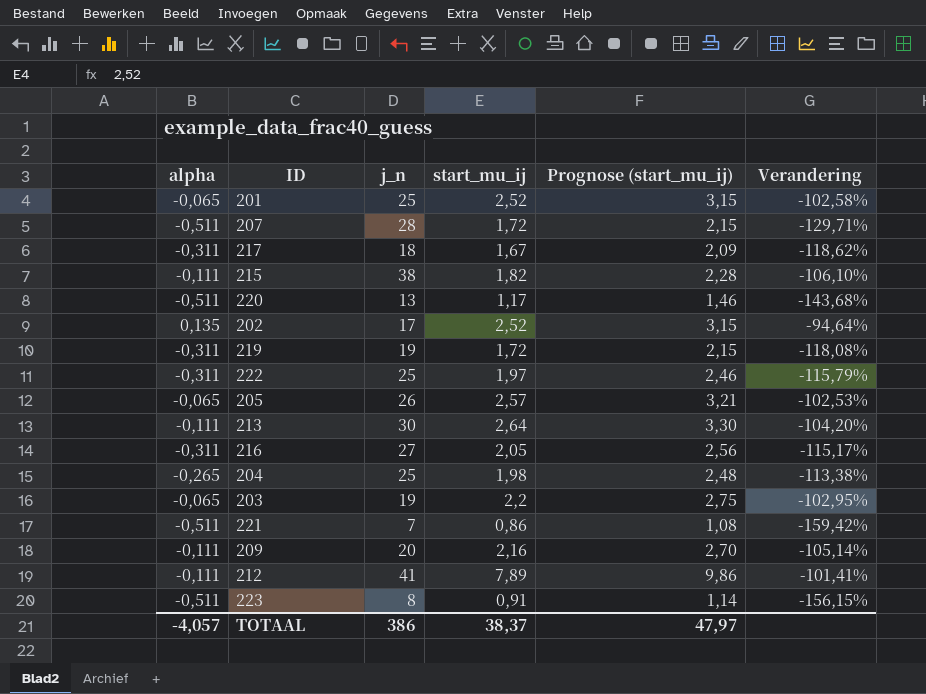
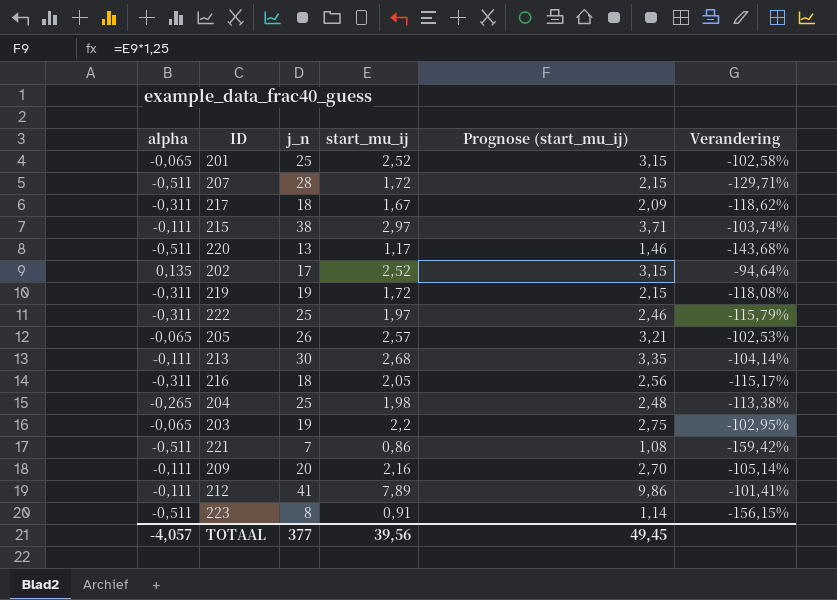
215 | start_mu_ij: 1,82 -> 2,97
215 | Prognose (start_mu_ij): 2,28 -> 3,71
215 | Verandering: -106,10% -> -103,74%
213 | start_mu_ij: 2,64 -> 2,68
213 | Prognose (start_mu_ij): 3,30 -> 3,35
213 | Verandering: -104,20% -> -104,14%
216 | j_n: 27 -> 18
TOTAAL | j_n: 386 -> 377
TOTAAL | start_mu_ij: 38,37 -> 39,56
TOTAAL | Prognose (start_mu_ij): 47,97 -> 49,45

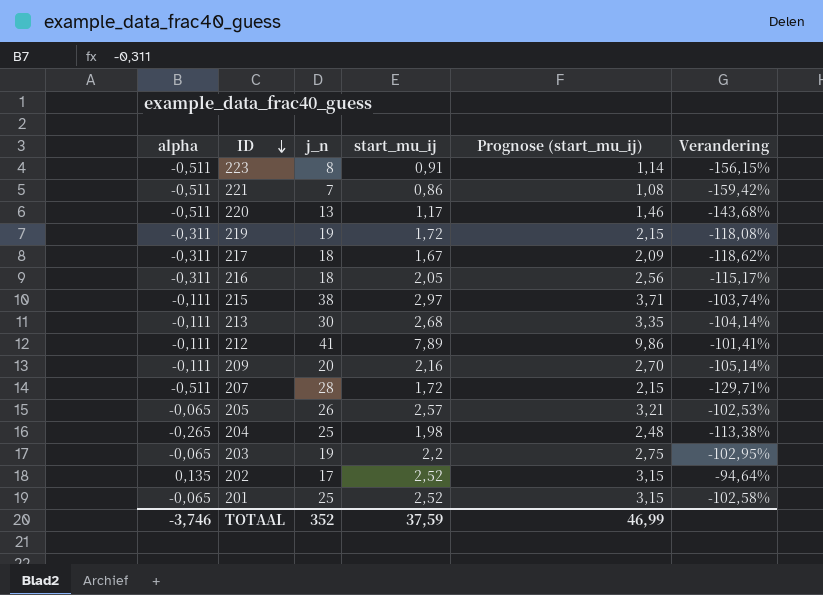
row order: none -> ID descending
row 222: -0,311 | 25 | 1,97 | 2,46 | -115,79% -> none
TOTAAL | alpha: -4,057 -> -3,746
TOTAAL | j_n: 377 -> 352
TOTAAL | start_mu_ij: 39,56 -> 37,59
TOTAAL | Prognose (start_mu_ij): 49,45 -> 46,99

